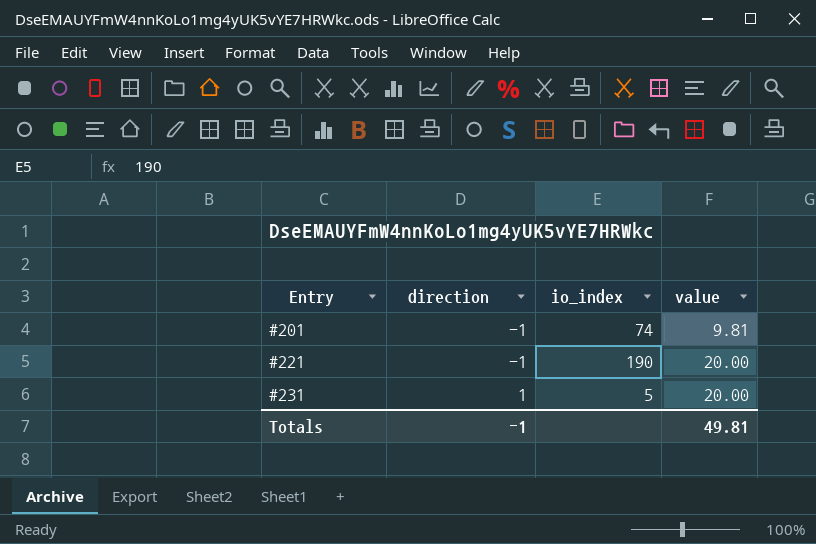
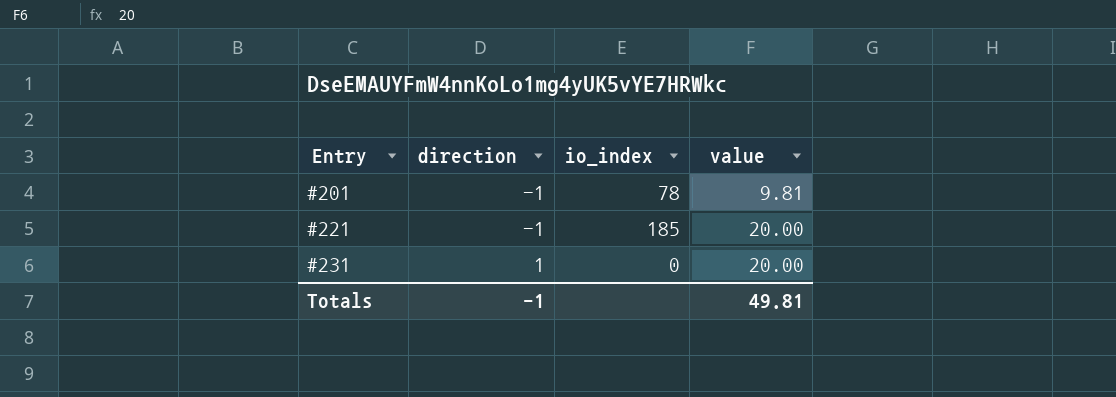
#201 | io_index: 74 -> 78
#221 | io_index: 190 -> 185
#231 | io_index: 5 -> 0

